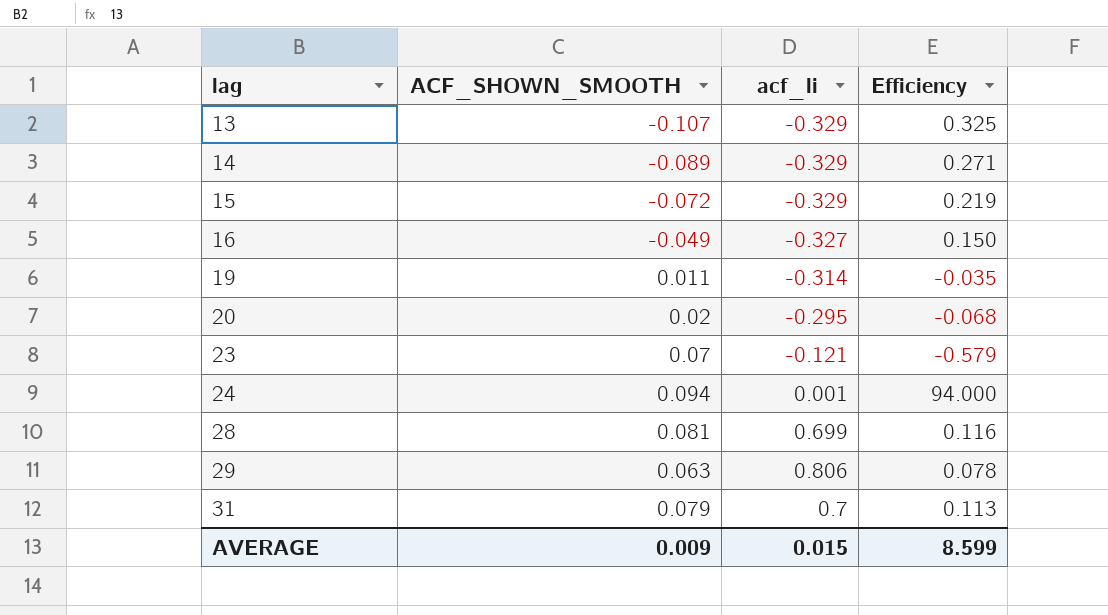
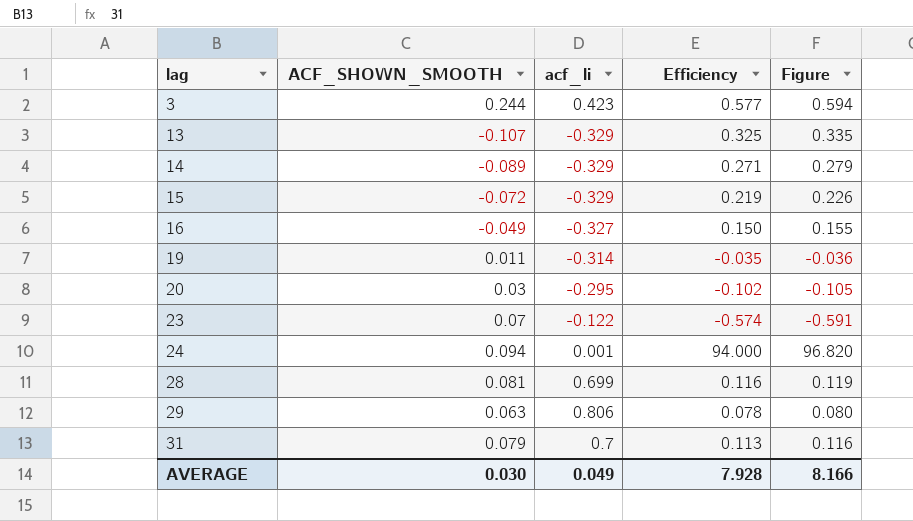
column Figure | formula: none -> [Efficiency] * 1.03
row 3: none -> 0.244 | 0.423 | 0.577 | 0.594
20 | ACF_SHOWN_SMOOTH: 0.02 -> 0.03
20 | Efficiency: -0.068 -> -0.102
23 | acf_li: -0.121 -> -0.122
23 | Efficiency: -0.579 -> -0.574
AVERAGE | ACF_SHOWN_SMOOTH: 0.009 -> 0.030
AVERAGE | acf_li: 0.015 -> 0.049
AVERAGE | Efficiency: 8.599 -> 7.928

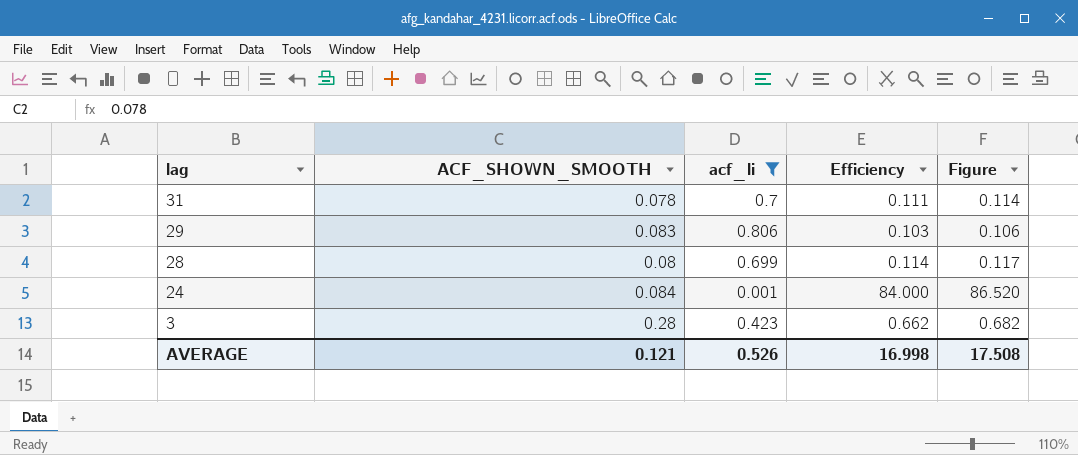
filter: none -> acf_li >= 0.001
row order: lag ascending -> lag descending
31 | ACF_SHOWN_SMOOTH: 0.079 -> 0.078
31 | Efficiency: 0.113 -> 0.111
31 | Figure: 0.116 -> 0.114
29 | ACF_SHOWN_SMOOTH: 0.063 -> 0.083
29 | Efficiency: 0.078 -> 0.103
29 | Figure: 0.080 -> 0.106
28 | ACF_SHOWN_SMOOTH: 0.081 -> 0.08
28 | Efficiency: 0.116 -> 0.114
28 | Figure: 0.119 -> 0.117
24 | ACF_SHOWN_SMOOTH: 0.094 -> 0.084
24 | Efficiency: 94.000 -> 84.000
24 | Figure: 96.820 -> 86.520
3 | ACF_SHOWN_SMOOTH: 0.244 -> 0.28
3 | Efficiency: 0.577 -> 0.662
3 | Figure: 0.594 -> 0.682
AVERAGE | ACF_SHOWN_SMOOTH: 0.030 -> 0.121
AVERAGE | acf_li: 0.049 -> 0.526
AVERAGE | Efficiency: 7.928 -> 16.998
AVERAGE | Figure: 8.166 -> 17.508

